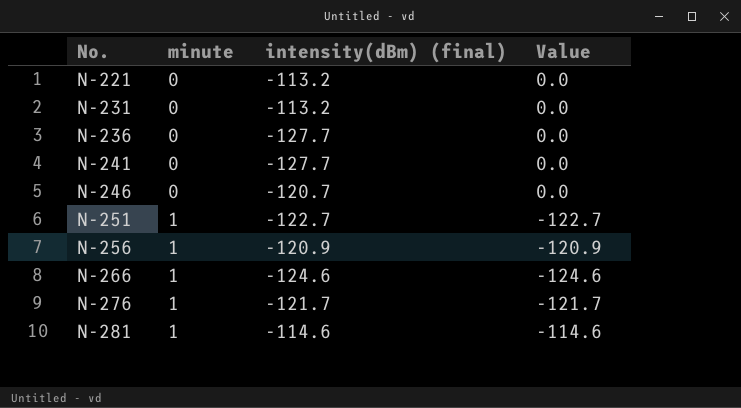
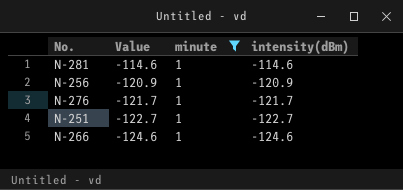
filter: none -> minute = 1
row order: No. ascending -> Value descending
column Value | position: 4 -> 2
column name: intensity(dBm) (final) -> intensity(dBm)

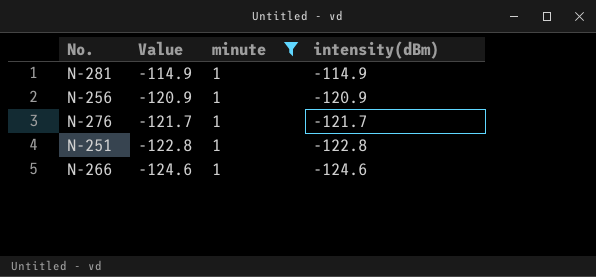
N-281 | Value: -114.6 -> -114.9
N-281 | intensity(dBm): -114.6 -> -114.9
N-251 | Value: -122.7 -> -122.8
N-251 | intensity(dBm): -122.7 -> -122.8

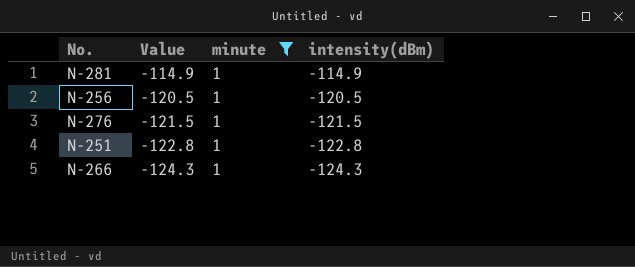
N-256 | Value: -120.9 -> -120.5
N-256 | intensity(dBm): -120.9 -> -120.5
N-276 | Value: -121.7 -> -121.5
N-276 | intensity(dBm): -121.7 -> -121.5
N-266 | Value: -124.6 -> -124.3
N-266 | intensity(dBm): -124.6 -> -124.3

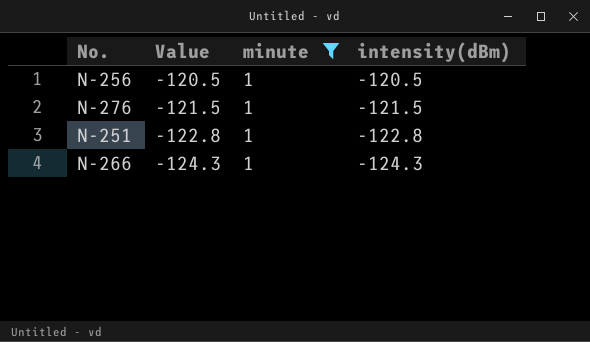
row N-281: -114.9 | 1 | -114.9 -> none

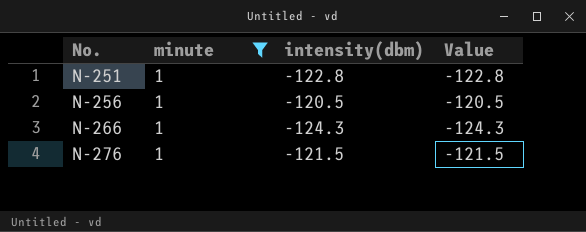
row order: Value descending -> No. ascending
column name: intensity(dBm) -> intensity(dbm)
column Value | position: 2 -> 4

